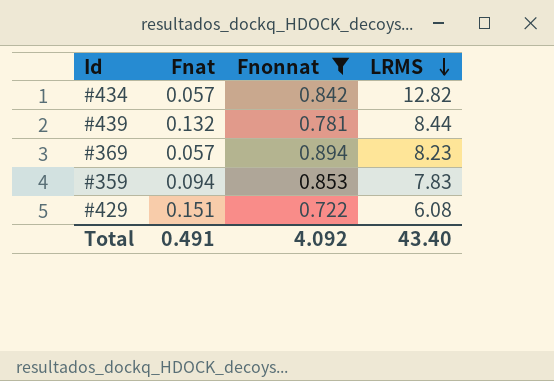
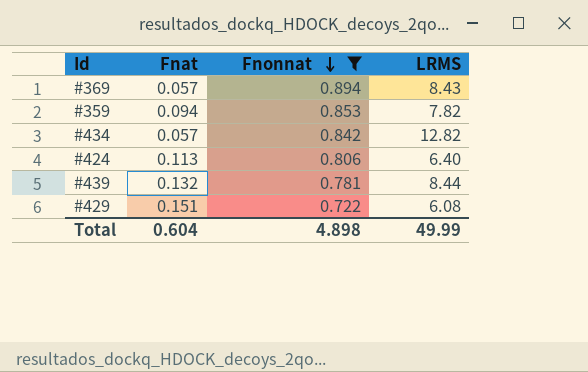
row order: LRMS descending -> Fnonnat descending
#369 | LRMS: 8.23 -> 8.43
#359 | LRMS: 7.83 -> 7.82
row #424: none -> 0.113 | 0.806 | 6.40
Total | Fnat: 0.491 -> 0.604
Total | Fnonnat: 4.092 -> 4.898
Total | LRMS: 43.40 -> 49.99

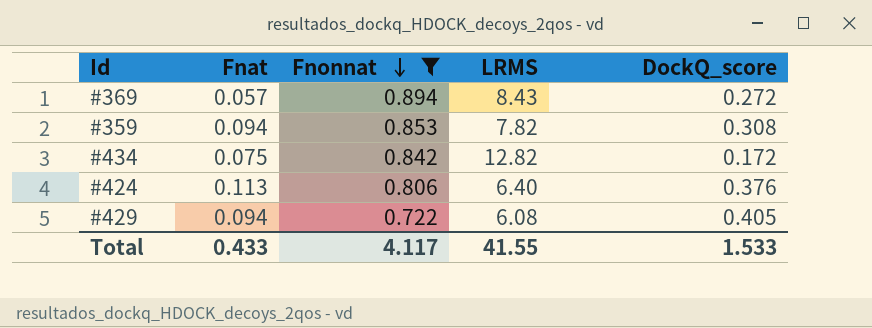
column DockQ_score | position: none -> 5
row #439: 0.132 | 0.781 | 8.44 -> none
#434 | Fnat: 0.057 -> 0.075
#429 | Fnat: 0.151 -> 0.094
Total | Fnat: 0.604 -> 0.433
Total | Fnonnat: 4.898 -> 4.117
Total | LRMS: 49.99 -> 41.55

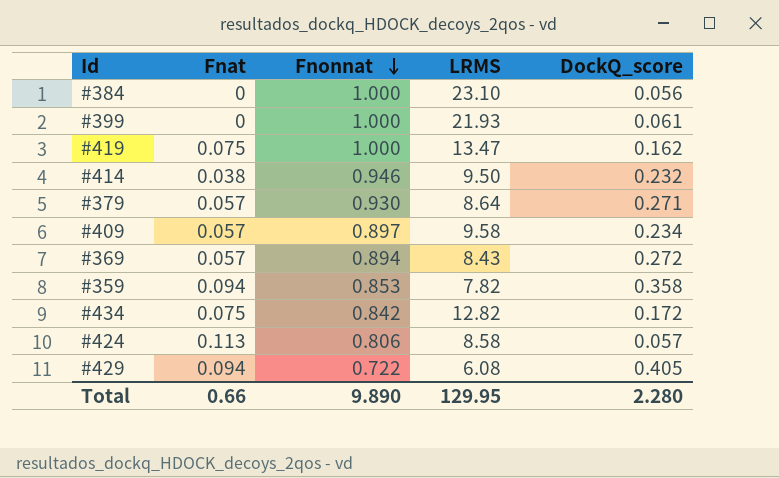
filter: Fnonnat <= 0.894 -> none
#359 | DockQ_score: 0.308 -> 0.358
#424 | LRMS: 6.40 -> 8.58
#424 | DockQ_score: 0.376 -> 0.057
Total | Fnat: 0.433 -> 0.66
Total | Fnonnat: 4.117 -> 9.890
Total | LRMS: 41.55 -> 129.95
Total | DockQ_score: 1.533 -> 2.280

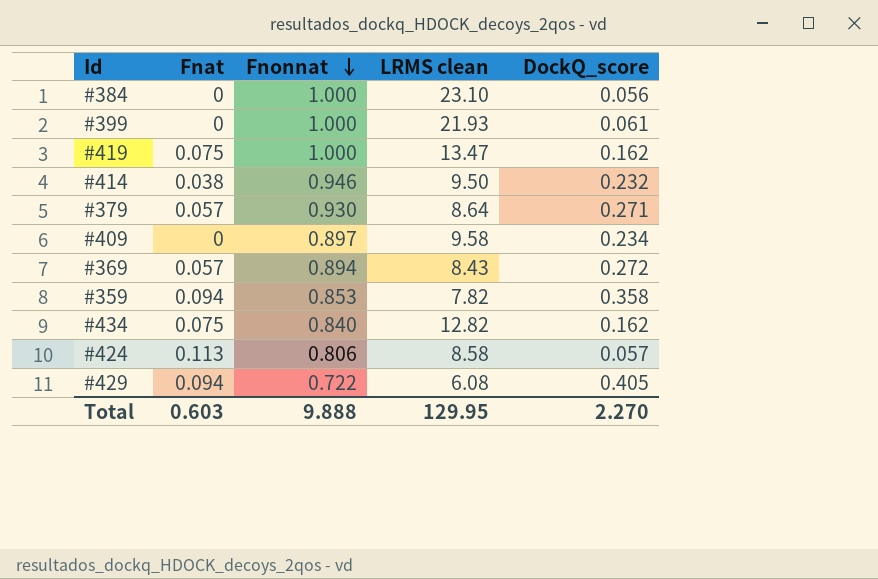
column name: LRMS -> LRMS clean
#409 | Fnat: 0.057 -> 0
#434 | Fnonnat: 0.842 -> 0.840
#434 | DockQ_score: 0.172 -> 0.162
Total | Fnat: 0.66 -> 0.603
Total | Fnonnat: 9.890 -> 9.888
Total | DockQ_score: 2.280 -> 2.270

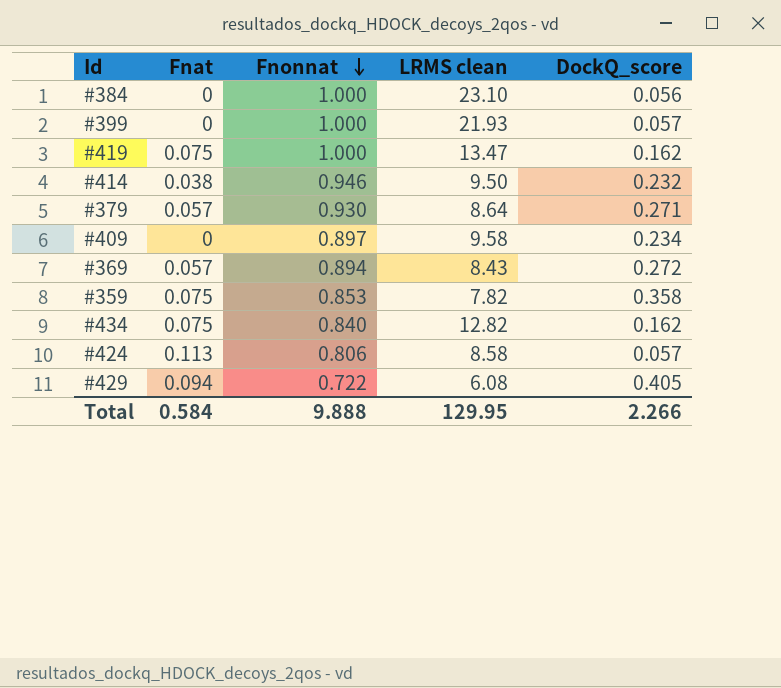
#399 | DockQ_score: 0.061 -> 0.057
#359 | Fnat: 0.094 -> 0.075
Total | Fnat: 0.603 -> 0.584
Total | DockQ_score: 2.270 -> 2.266

